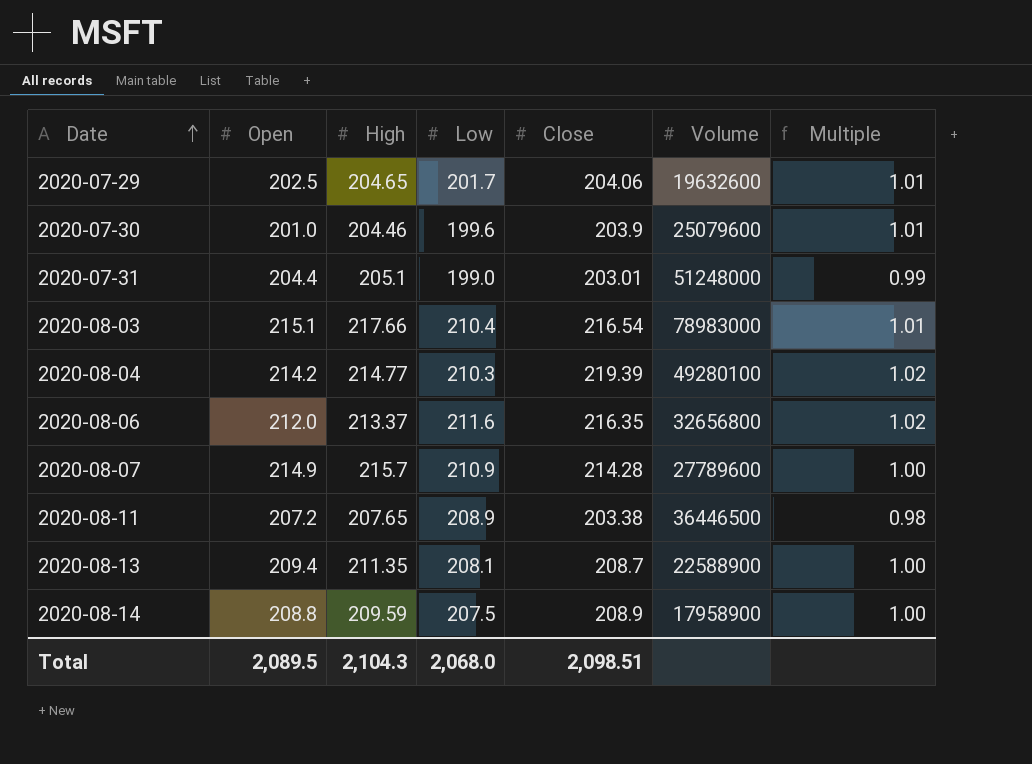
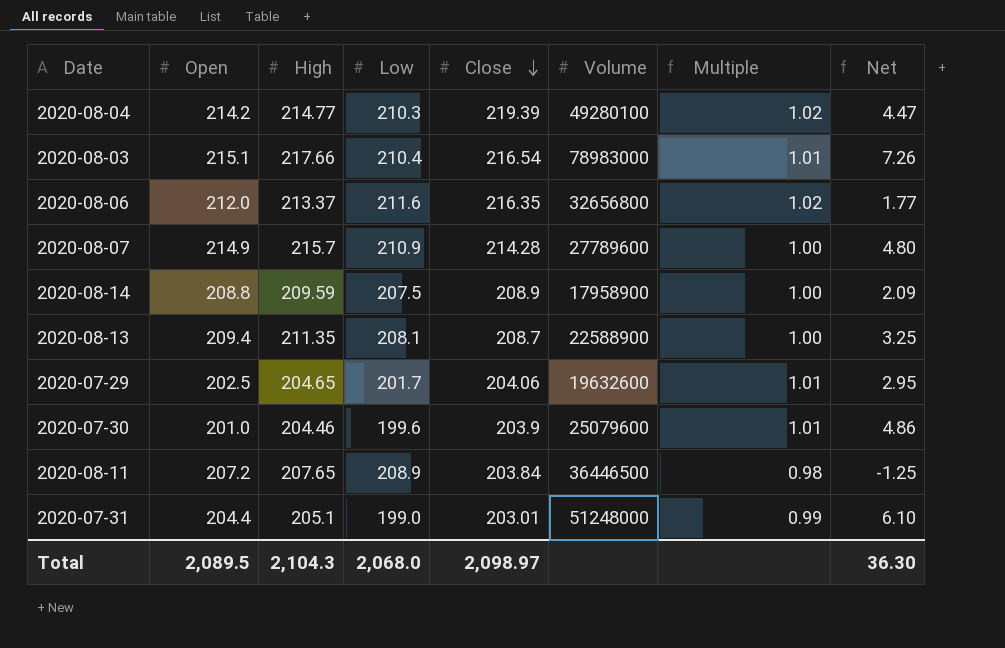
row order: Date ascending -> Close descending
column Net | formula: none -> [High] - [Low]
2020-08-11 | Close: 203.38 -> 203.84
Total | Close: 2,098.51 -> 2,098.97

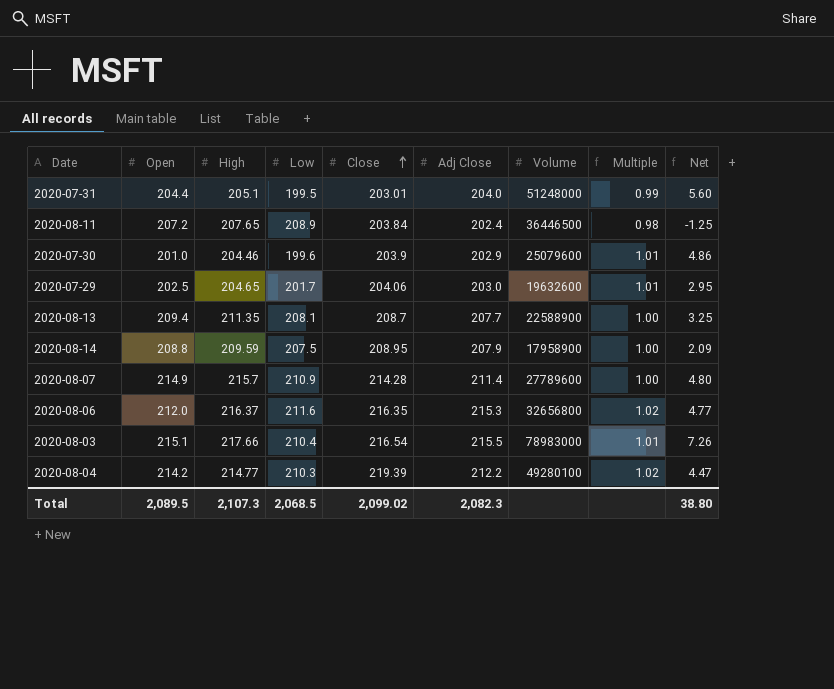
row order: Close descending -> Close ascending
column Adj Close | position: none -> 6
2020-07-31 | Low: 199.0 -> 199.5
2020-07-31 | Net: 6.10 -> 5.60
2020-08-14 | Close: 208.9 -> 208.95
2020-08-06 | High: 213.37 -> 216.37
2020-08-06 | Net: 1.77 -> 4.77
Total | High: 2,104.3 -> 2,107.3
Total | Low: 2,068.0 -> 2,068.5
Total | Close: 2,098.97 -> 2,099.02
Total | Net: 36.30 -> 38.80

